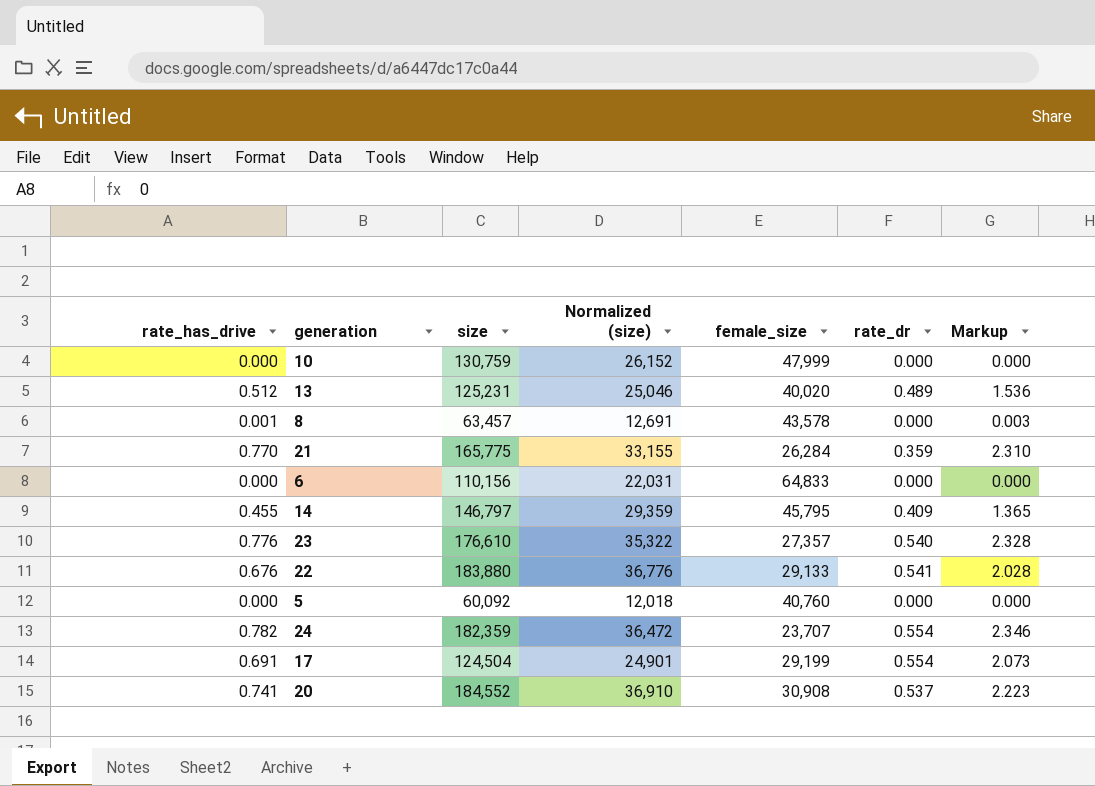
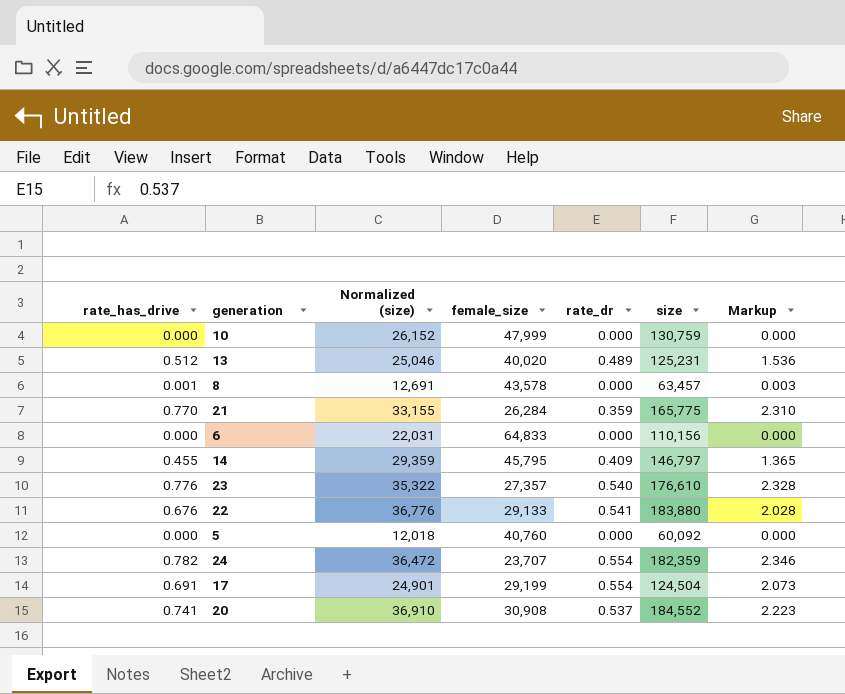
column size | position: 3 -> 6

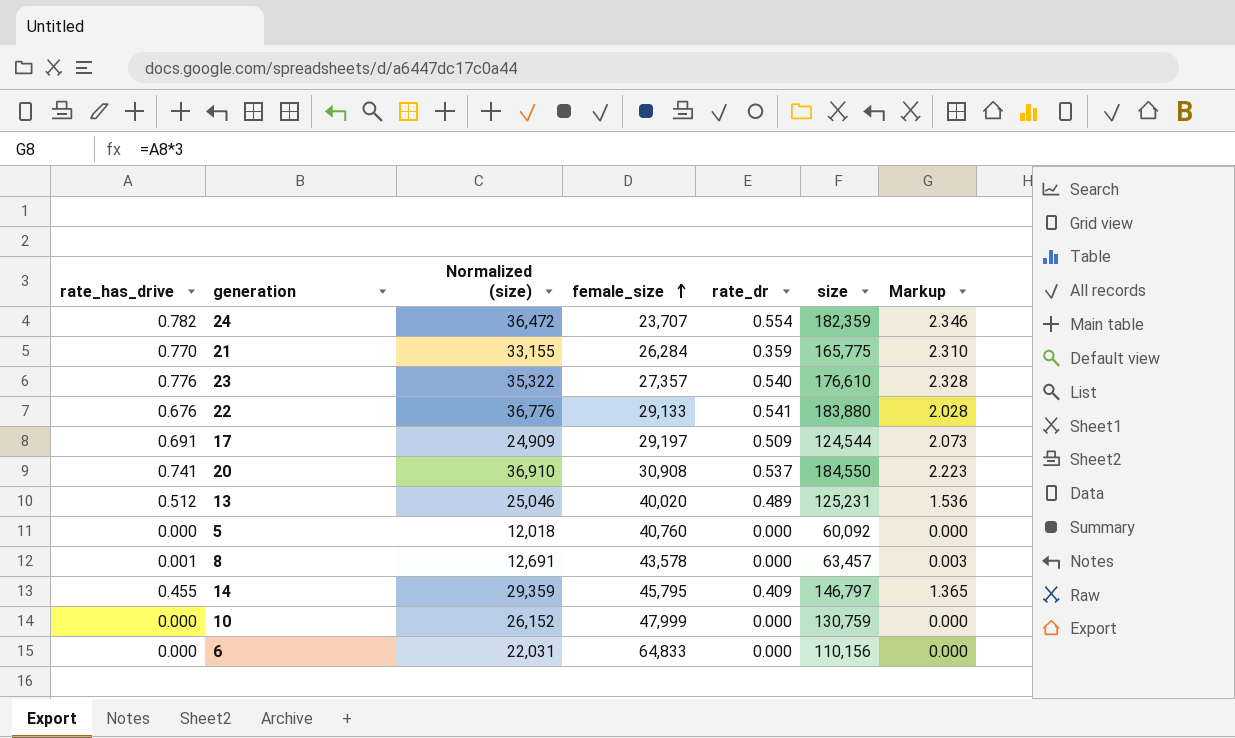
row order: none -> female_size ascending
17 | Normalized (size): 24,901 -> 24,909
17 | female_size: 29,199 -> 29,197
17 | rate_dr: 0.554 -> 0.509
17 | size: 124,504 -> 124,544
20 | size: 184,552 -> 184,550

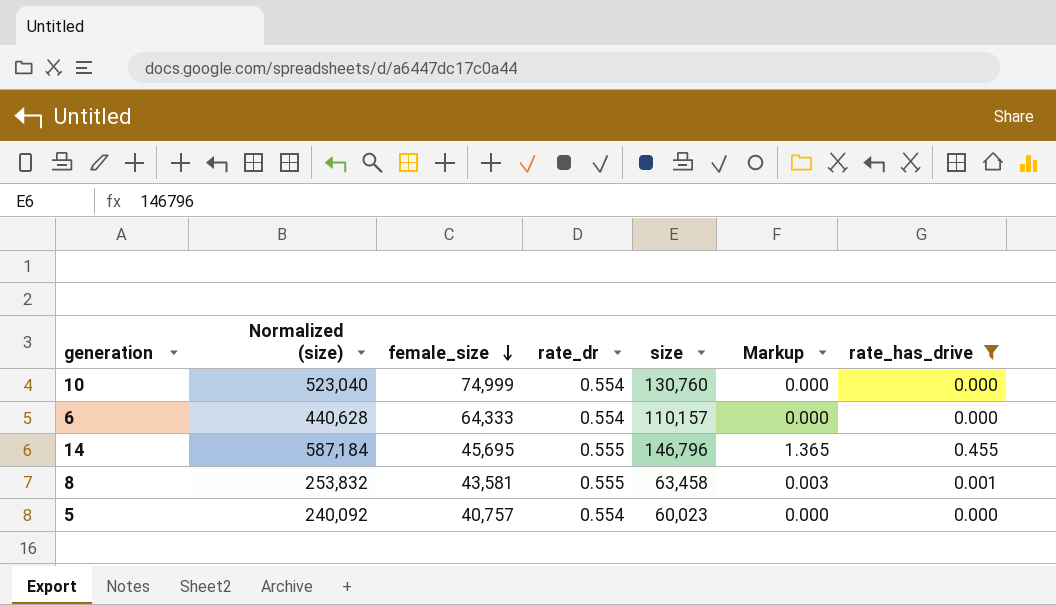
filter: none -> rate_has_drive <= 0.455
row order: female_size ascending -> female_size descending
column Normalized (size) | formula: [size] * 0.2 -> [size] * 4
column rate_has_drive | position: 1 -> 7
10 | female_size: 47,999 -> 74,999
10 | rate_dr: 0.000 -> 0.554
10 | size: 130,759 -> 130,760
6 | female_size: 64,833 -> 64,333
6 | rate_dr: 0.000 -> 0.554
6 | size: 110,156 -> 110,157
14 | female_size: 45,795 -> 45,695
14 | rate_dr: 0.409 -> 0.555
14 | size: 146,797 -> 146,796
8 | female_size: 43,578 -> 43,581
8 | rate_dr: 0.000 -> 0.555
8 | size: 63,457 -> 63,458
5 | female_size: 40,760 -> 40,757
5 | rate_dr: 0.000 -> 0.554
5 | size: 60,092 -> 60,023

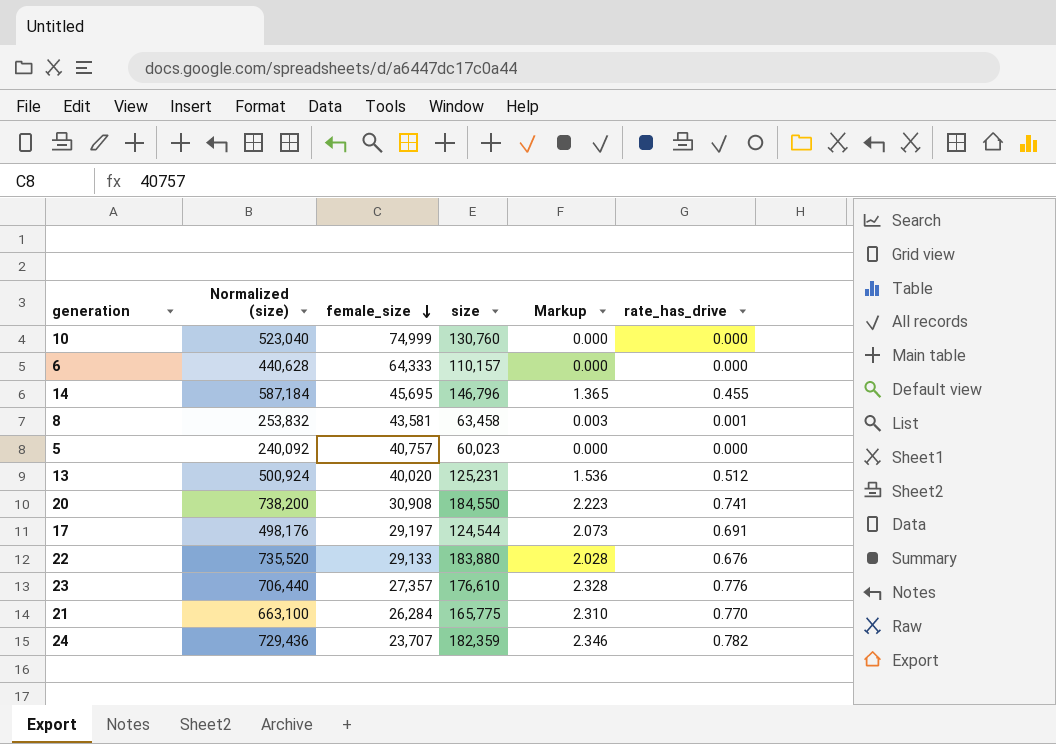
filter: rate_has_drive <= 0.455 -> none
column rate_dr | position: 4 -> none

